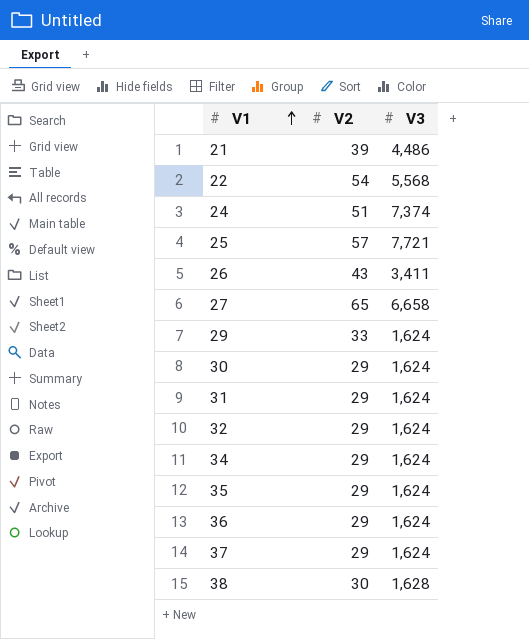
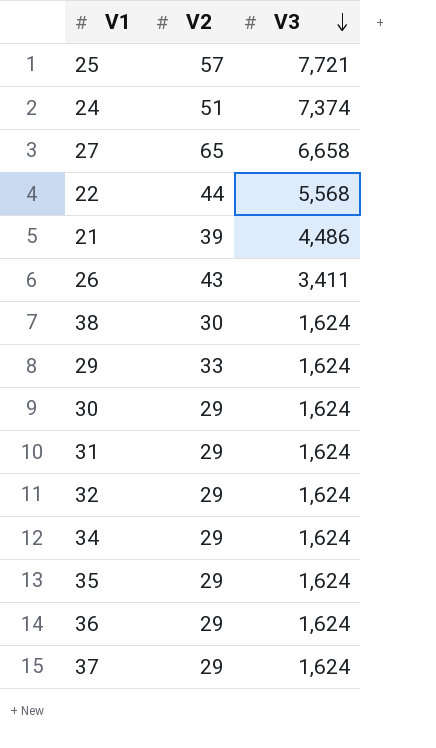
row order: V1 ascending -> V3 descending
22 | V2: 54 -> 44
38 | V3: 1,628 -> 1,624

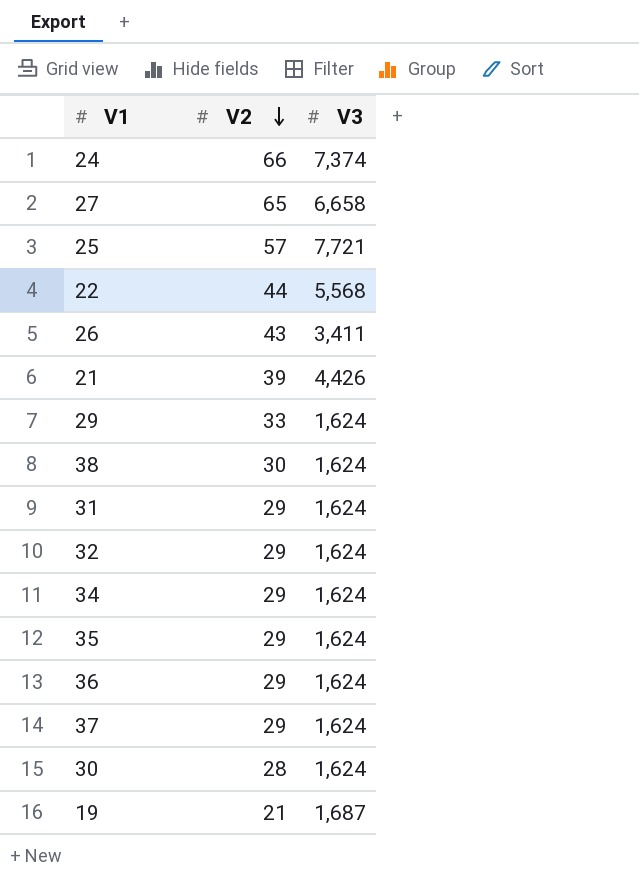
row order: V3 descending -> V2 descending
24 | V2: 51 -> 66
21 | V3: 4,486 -> 4,426
30 | V2: 29 -> 28
row 19: none -> 21 | 1,687

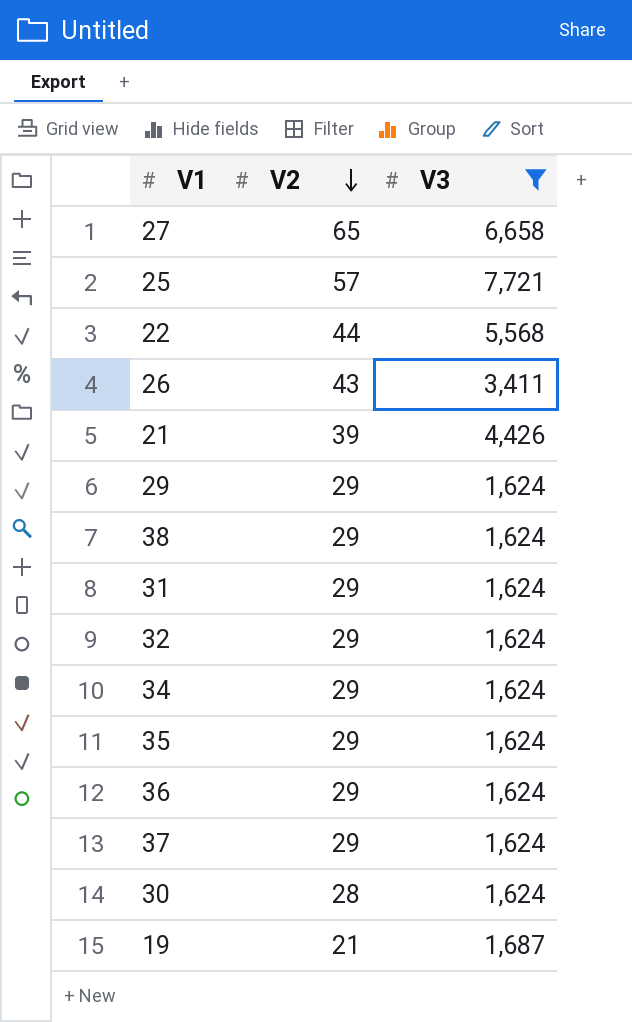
filter: none -> V3 != 7,374
29 | V2: 33 -> 29
38 | V2: 30 -> 29

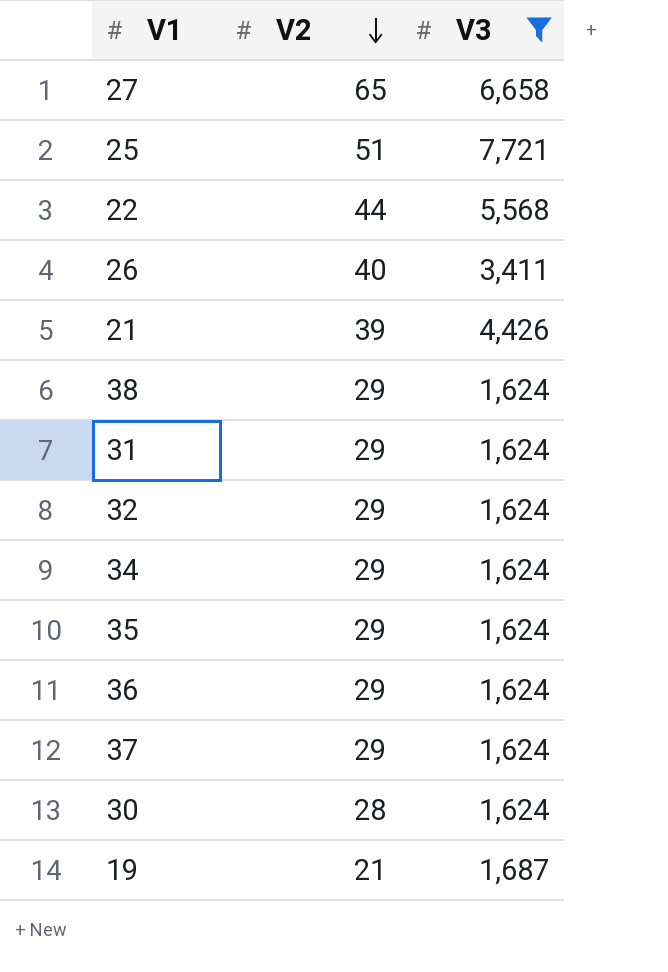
row 29: 29 | 1,624 -> none
25 | V2: 57 -> 51
26 | V2: 43 -> 40

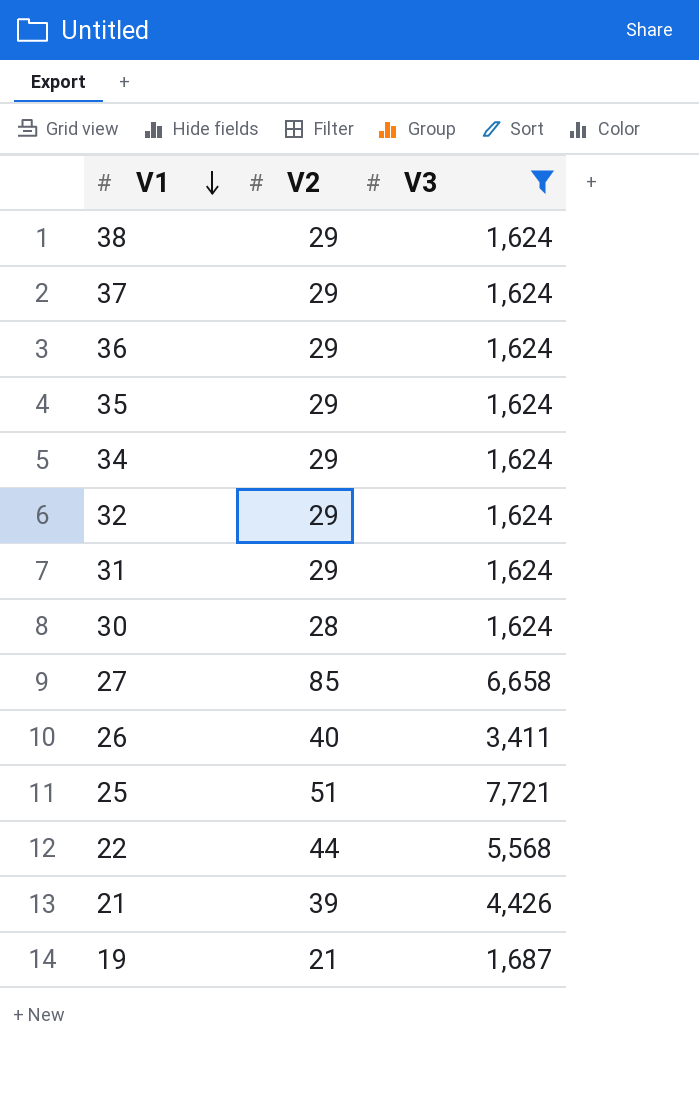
row order: V2 descending -> V1 descending
27 | V2: 65 -> 85

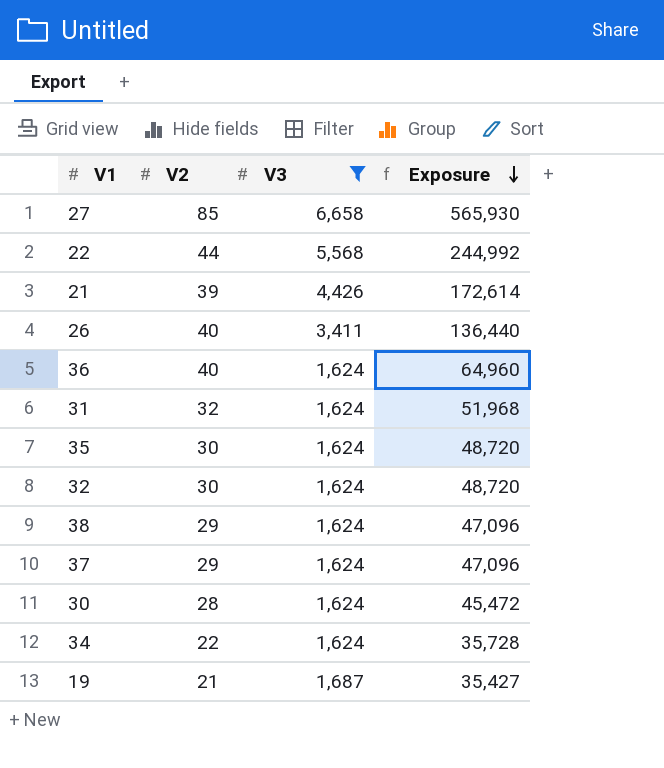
row order: V1 descending -> Exposure descending
column Exposure | formula: none -> [V2] * [V3]
row 25: 51 | 7,721 -> none
36 | V2: 29 -> 40
31 | V2: 29 -> 32
35 | V2: 29 -> 30
32 | V2: 29 -> 30
34 | V2: 29 -> 22

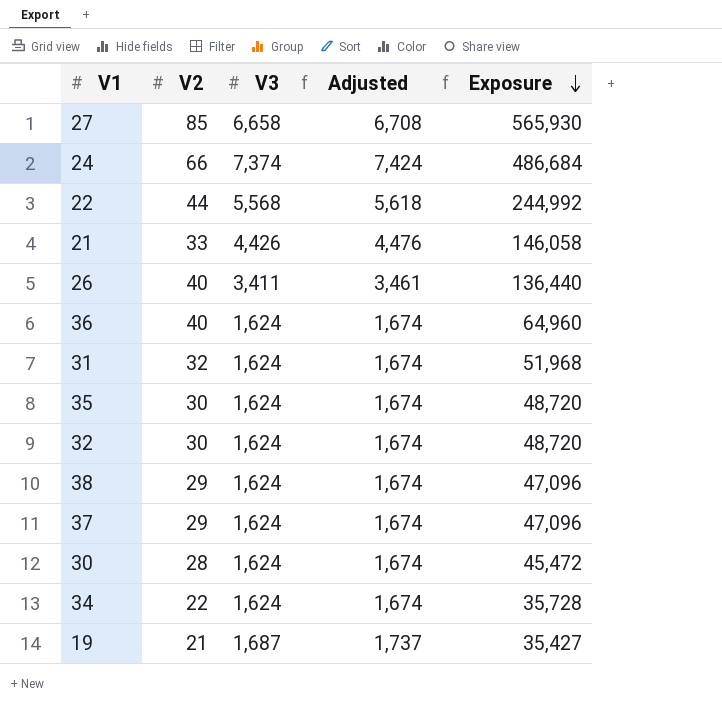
filter: V3 != 7,374 -> none
column Adjusted | formula: none -> [V3] + 50
21 | V2: 39 -> 33
21 | Exposure: 172,614 -> 146,058

